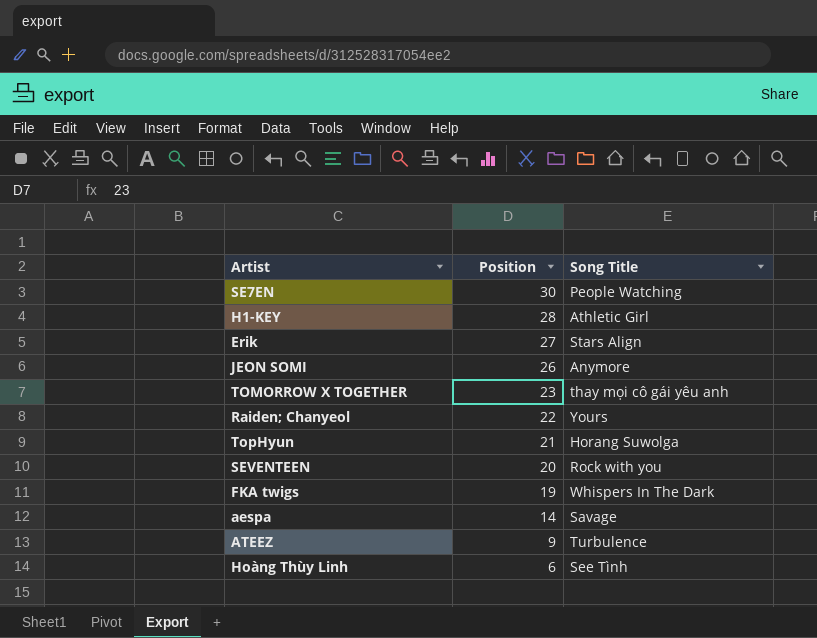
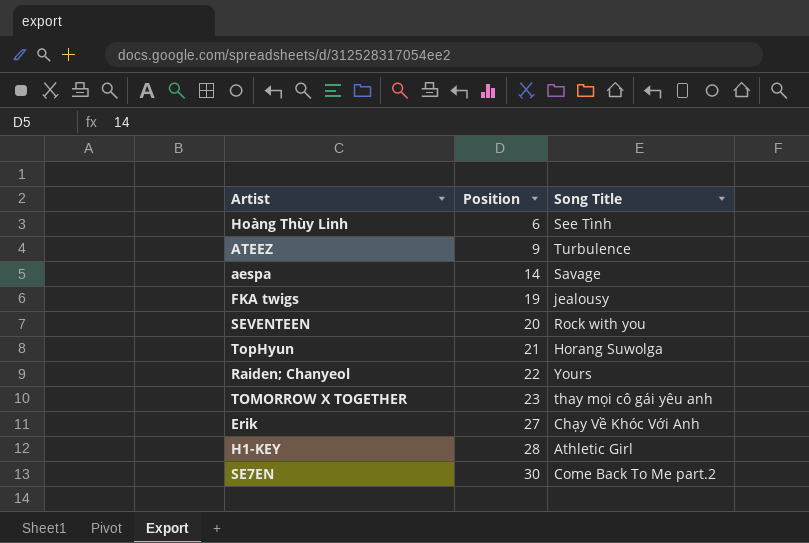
row order: Position descending -> Position ascending
row JEON SOMI: 26 | Anymore -> none
FKA twigs | Song Title: Whispers In The Dark -> jealousy
Erik | Song Title: Stars Align -> Chạy Về Khóc Với Anh
SE7EN | Song Title: People Watching -> Come Back To Me part.2

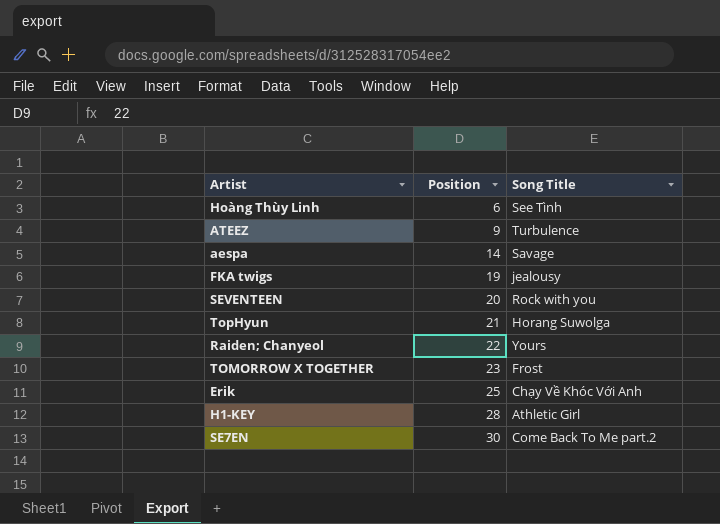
TOMORROW X TOGETHER | Song Title: thay mọi cô gái yêu anh -> Frost
Erik | Position: 27 -> 25

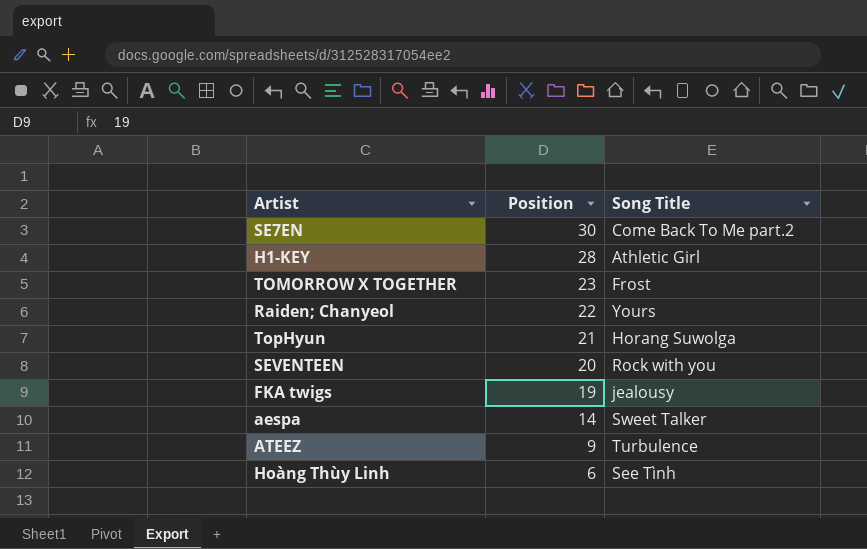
row order: Position ascending -> Position descending
row Erik: 25 | Chạy Về Khóc Với Anh -> none
aespa | Song Title: Savage -> Sweet Talker

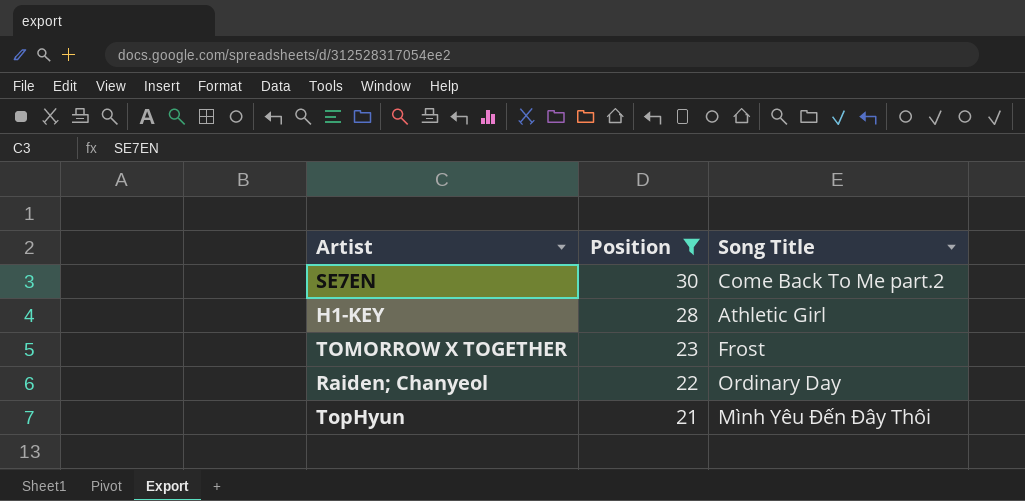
filter: none -> Position >= 21
Raiden; Chanyeol | Song Title: Yours -> Ordinary Day
TopHyun | Song Title: Horang Suwolga -> Mình Yêu Đến Đây Thôi

